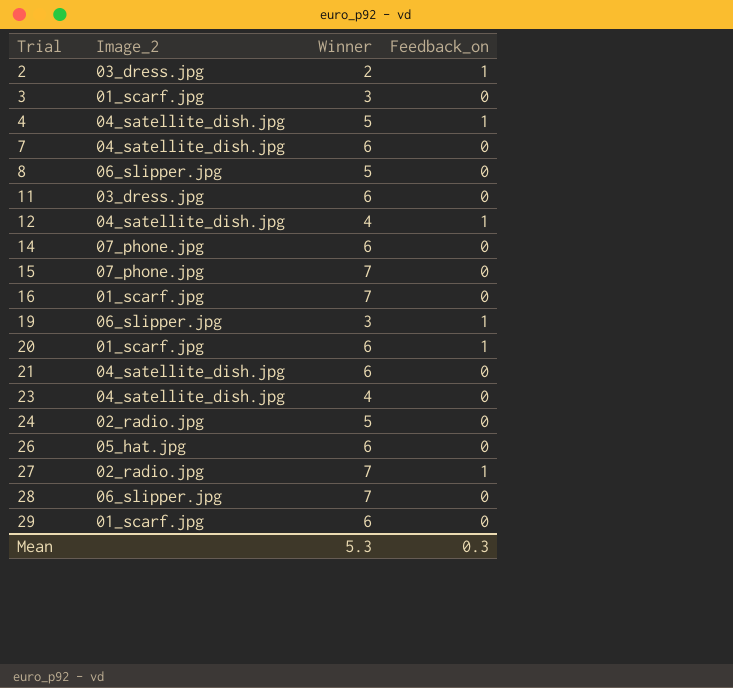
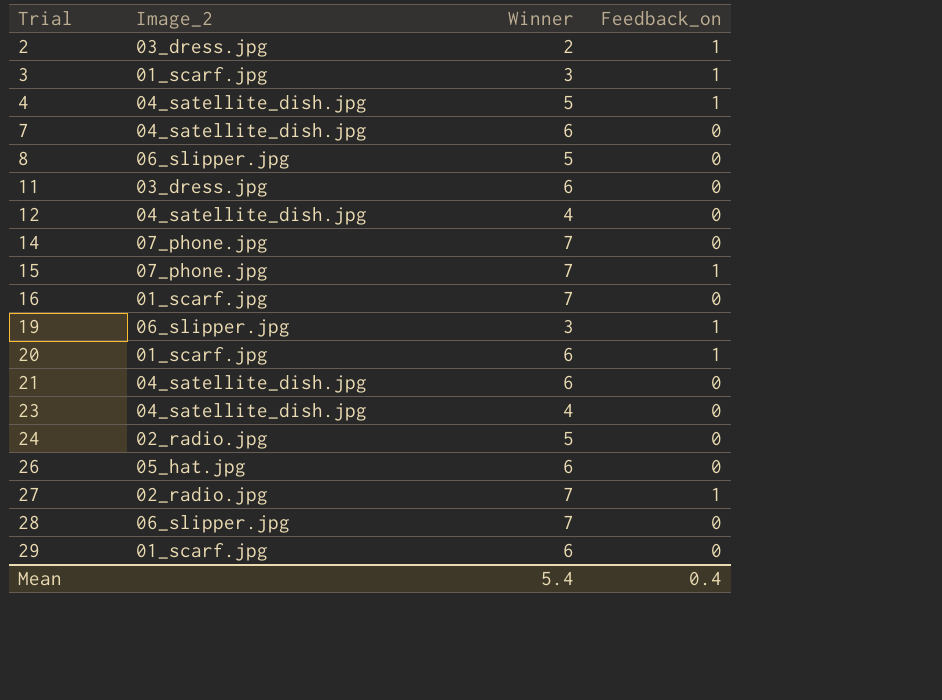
3 | Feedback_on: 0 -> 1
12 | Feedback_on: 1 -> 0
14 | Winner: 6 -> 7
15 | Feedback_on: 0 -> 1
Mean | Winner: 5.3 -> 5.4
Mean | Feedback_on: 0.3 -> 0.4

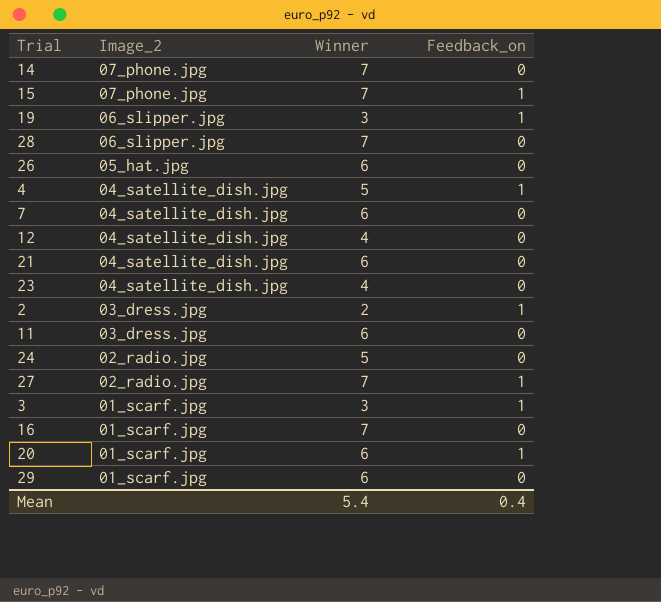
row order: Trial ascending -> Image_2 descending
row 8: 06_slipper.jpg | 5 | 0 -> none

